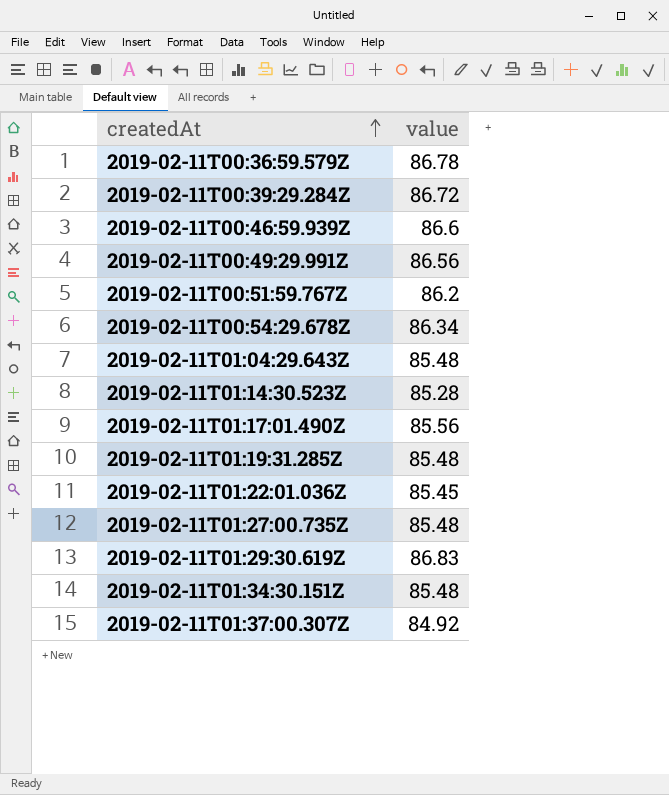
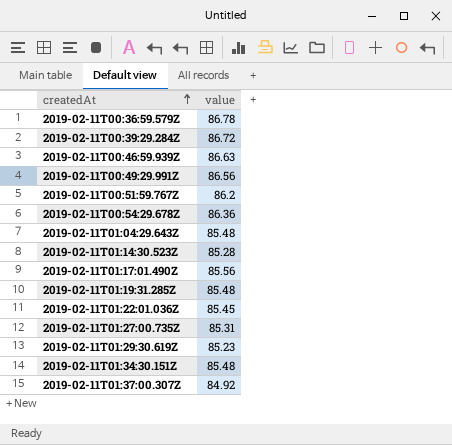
2019-02-11T00:46:59.939Z | value: 86.6 -> 86.63
2019-02-11T00:54:29.678Z | value: 86.34 -> 86.36
2019-02-11T01:27:00.735Z | value: 85.48 -> 85.31
2019-02-11T01:29:30.619Z | value: 86.83 -> 85.23

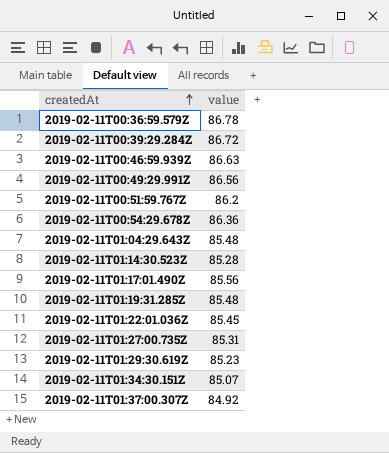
2019-02-11T01:34:30.151Z | value: 85.48 -> 85.07

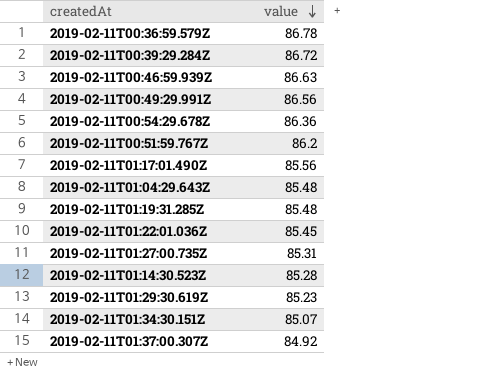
row order: createdAt ascending -> value descending

